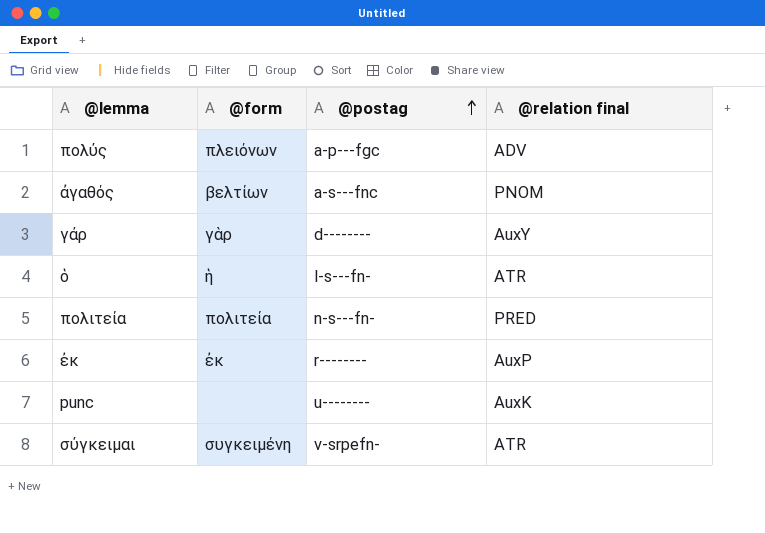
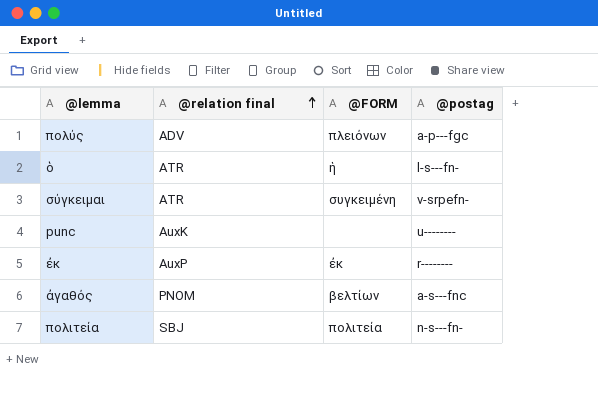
row order: @postag ascending -> @relation final ascending
column @relation final | position: 4 -> 2
column name: @form -> @FORM
row γάρ: γὰρ | d-------- | AuxY -> none
πολιτεία | @relation final: PRED -> SBJ

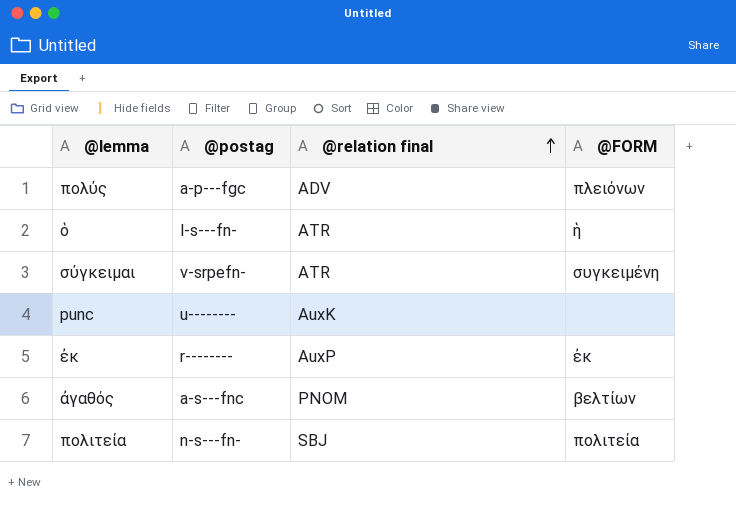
column @postag | position: 4 -> 2

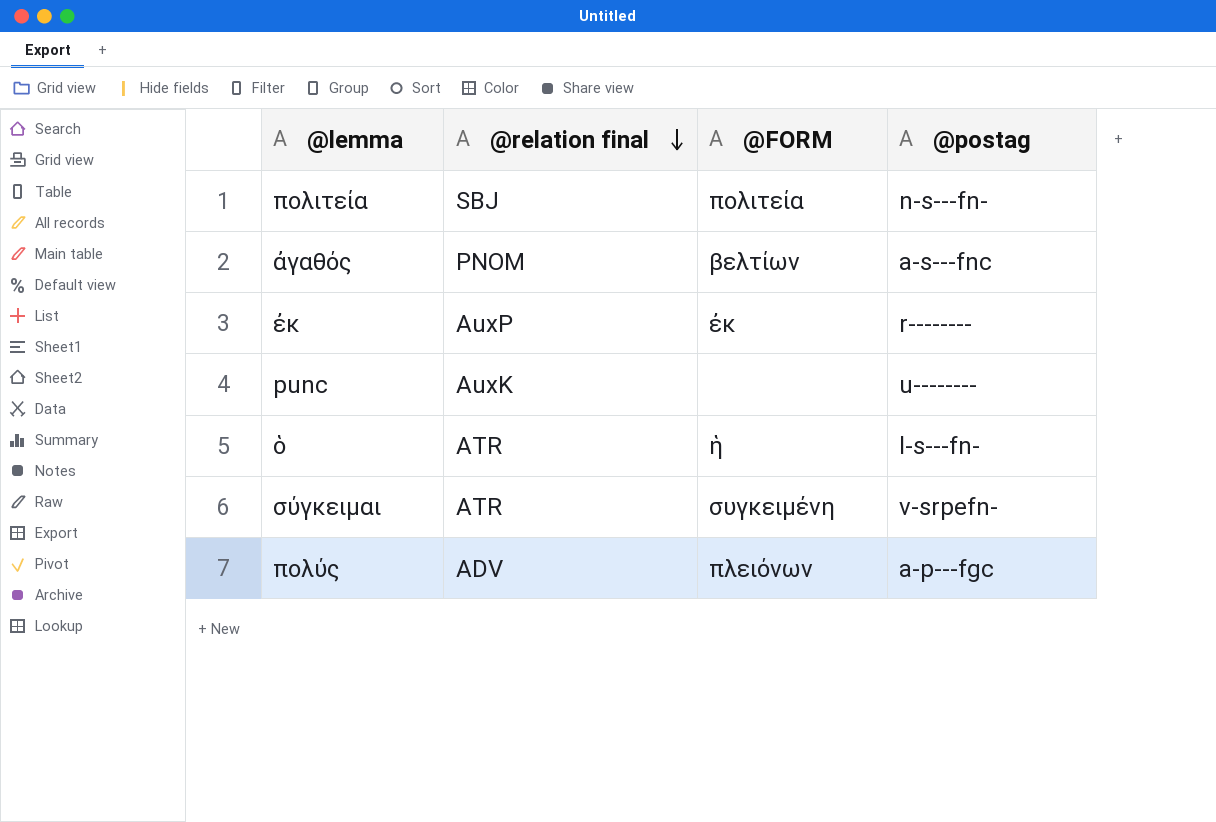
row order: @relation final ascending -> @relation final descending
column @postag | position: 2 -> 4

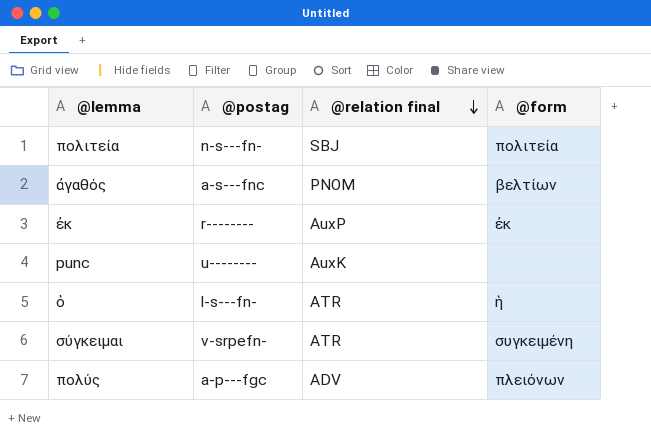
column @postag | position: 4 -> 2
column name: @FORM -> @form

